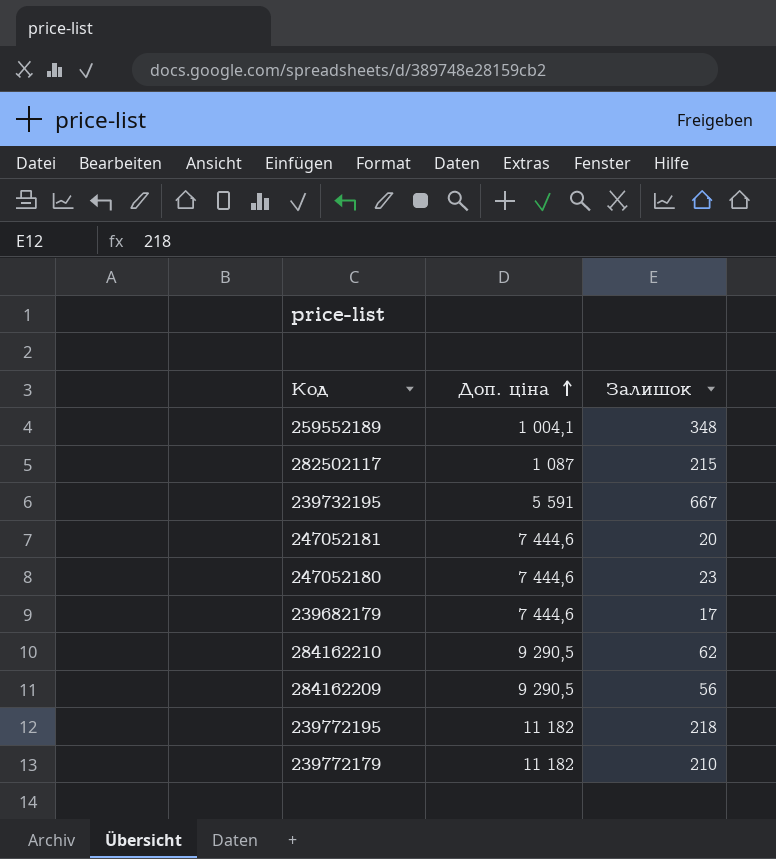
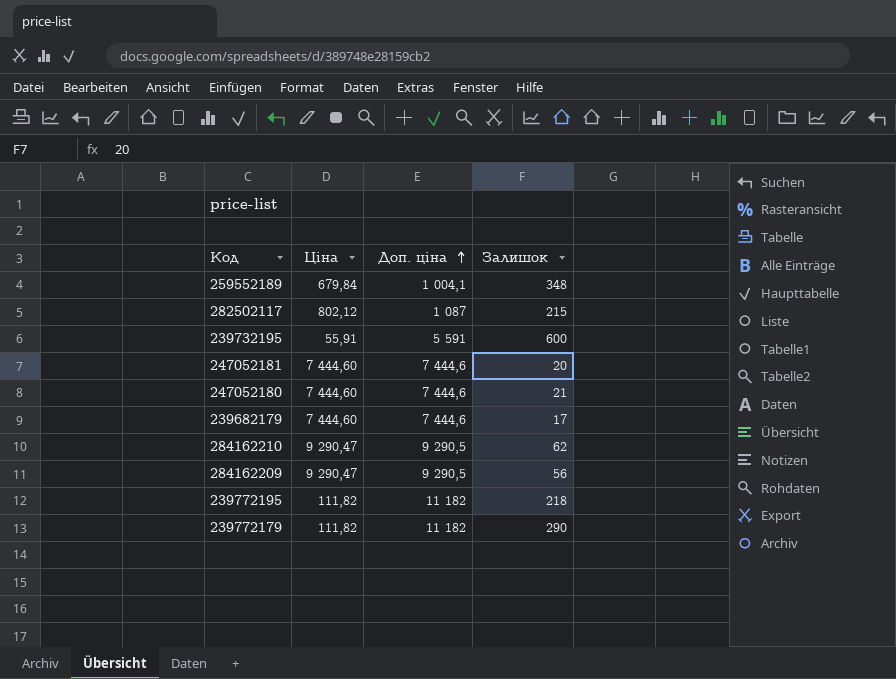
column Ціна | position: none -> 2
239732195 | Залишок: 667 -> 600
247052180 | Залишок: 23 -> 21
239772179 | Залишок: 210 -> 290

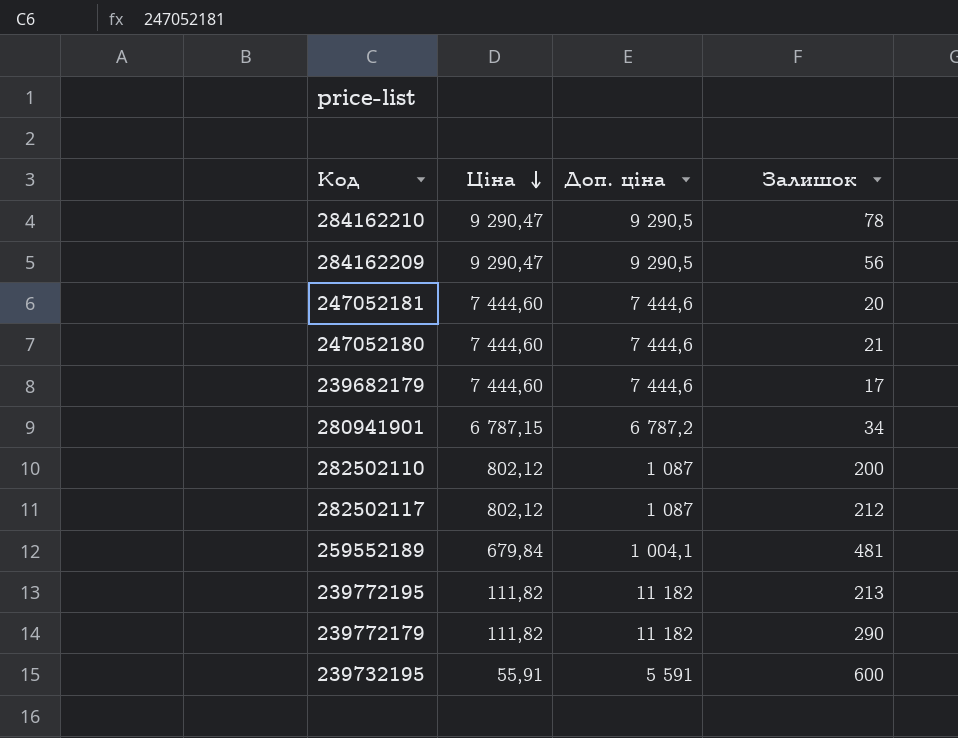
row order: Доп. ціна ascending -> Ціна descending
284162210 | Залишок: 62 -> 78
row 280941901: none -> 6 787,15 | 6 787,2 | 34
row 282502110: none -> 802,12 | 1 087 | 200
282502117 | Залишок: 215 -> 212
259552189 | Залишок: 348 -> 481
239772195 | Залишок: 218 -> 213

